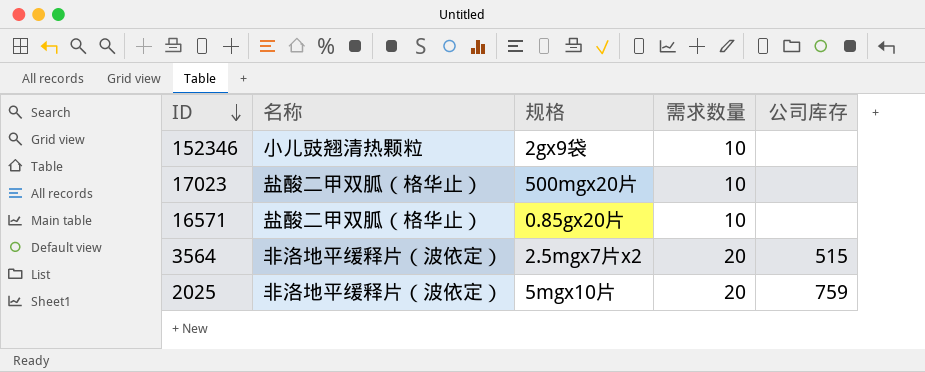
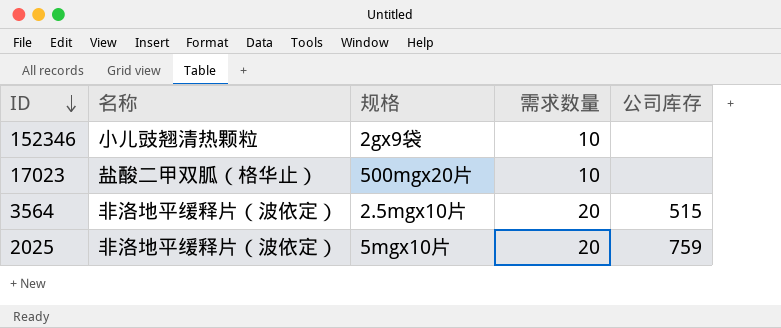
row 16571: 盐酸二甲双胍（格华止） | 0.85gx20片 | 10 | none -> none
3564 | 规格: 2.5mgx7片x2 -> 2.5mgx10片

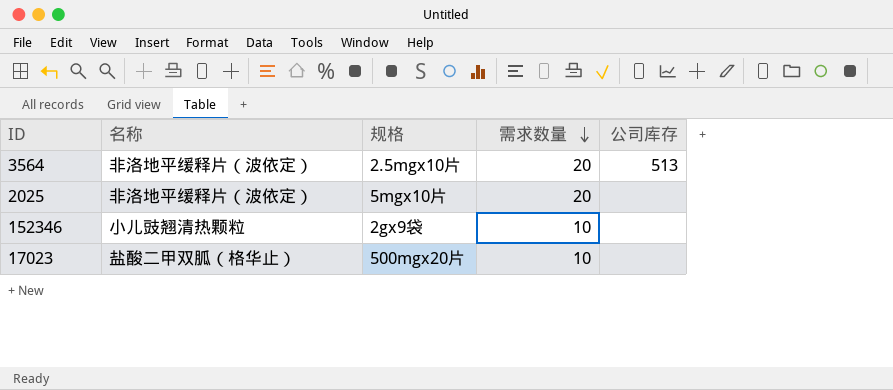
row order: ID descending -> 需求数量 descending
3564 | 公司库存: 515 -> 513
2025 | 公司库存: 759 -> none

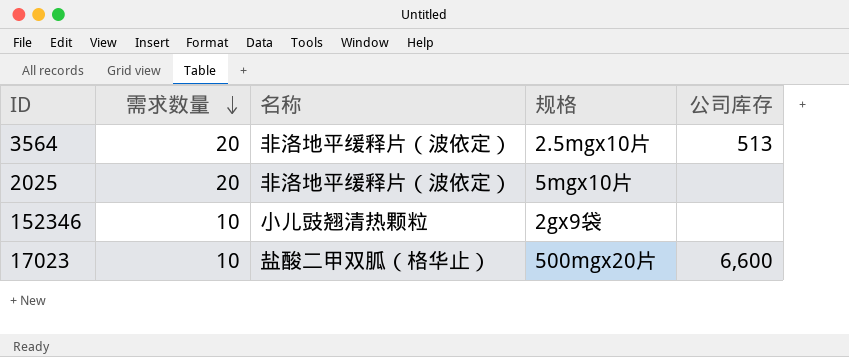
column 需求数量 | position: 4 -> 2
17023 | 公司库存: none -> 6,600

